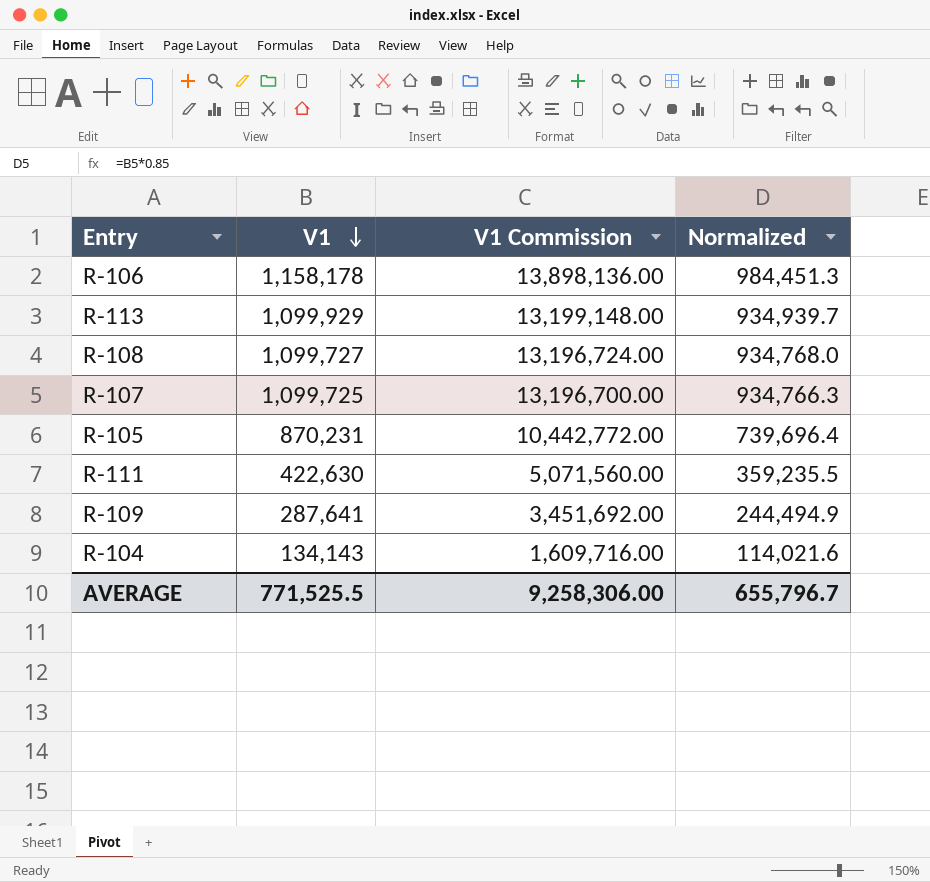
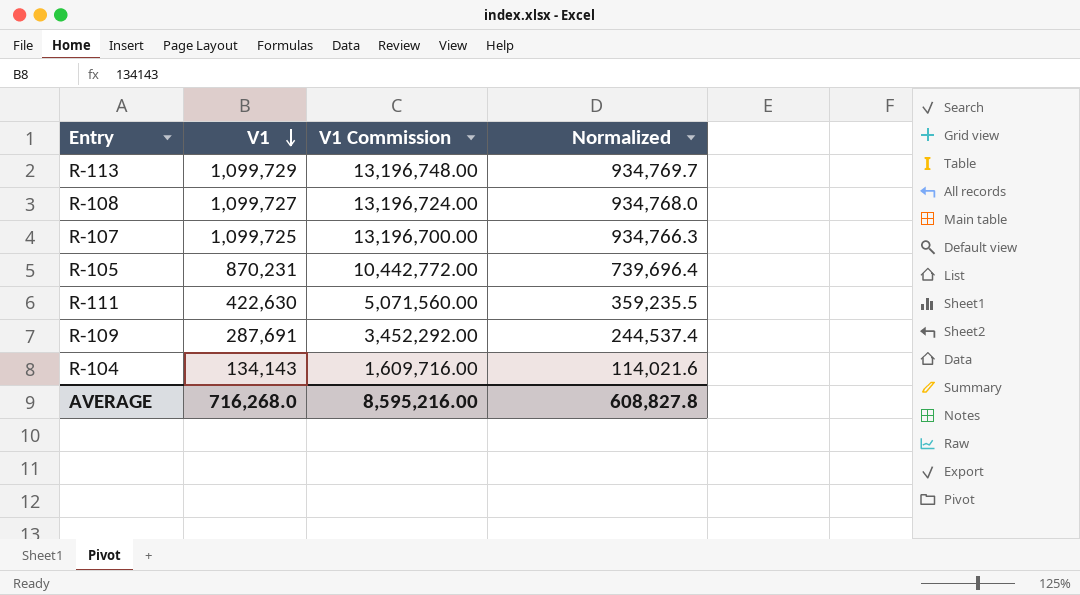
row R-106: 1,158,178 | 13,898,136.00 | 984,451.3 -> none
R-113 | V1: 1,099,929 -> 1,099,729
R-113 | V1 Commission: 13,199,148.00 -> 13,196,748.00
R-113 | Normalized: 934,939.7 -> 934,769.7
R-109 | V1: 287,641 -> 287,691
R-109 | V1 Commission: 3,451,692.00 -> 3,452,292.00
R-109 | Normalized: 244,494.9 -> 244,537.4
AVERAGE | V1: 771,525.5 -> 716,268.0
AVERAGE | V1 Commission: 9,258,306.00 -> 8,595,216.00
AVERAGE | Normalized: 655,796.7 -> 608,827.8

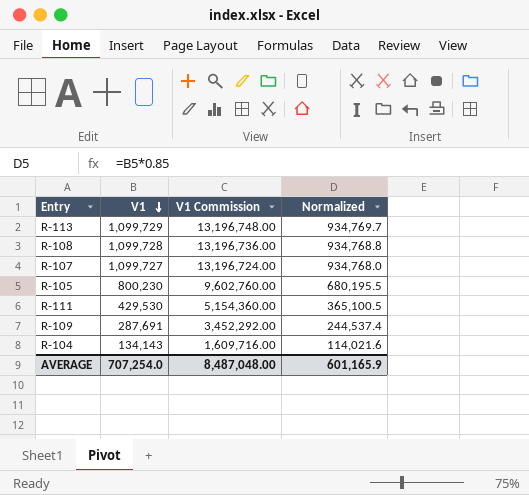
R-108 | V1: 1,099,727 -> 1,099,728
R-108 | V1 Commission: 13,196,724.00 -> 13,196,736.00
R-108 | Normalized: 934,768.0 -> 934,768.8
R-107 | V1: 1,099,725 -> 1,099,727
R-107 | V1 Commission: 13,196,700.00 -> 13,196,724.00
R-107 | Normalized: 934,766.3 -> 934,768.0
R-105 | V1: 870,231 -> 800,230
R-105 | V1 Commission: 10,442,772.00 -> 9,602,760.00
R-105 | Normalized: 739,696.4 -> 680,195.5
R-111 | V1: 422,630 -> 429,530
R-111 | V1 Commission: 5,071,560.00 -> 5,154,360.00
R-111 | Normalized: 359,235.5 -> 365,100.5
AVERAGE | V1: 716,268.0 -> 707,254.0
AVERAGE | V1 Commission: 8,595,216.00 -> 8,487,048.00
AVERAGE | Normalized: 608,827.8 -> 601,165.9

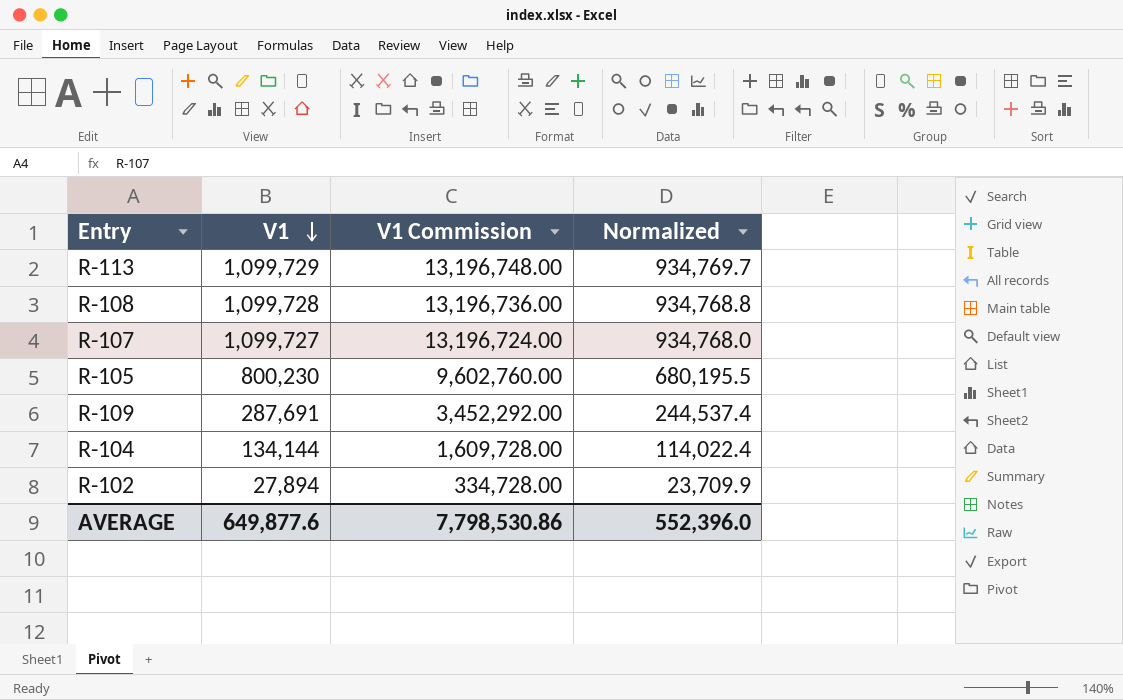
row R-111: 429,530 | 5,154,360.00 | 365,100.5 -> none
R-104 | V1: 134,143 -> 134,144
R-104 | V1 Commission: 1,609,716.00 -> 1,609,728.00
R-104 | Normalized: 114,021.6 -> 114,022.4
row R-102: none -> 27,894 | 334,728.00 | 23,709.9
AVERAGE | V1: 707,254.0 -> 649,877.6
AVERAGE | V1 Commission: 8,487,048.00 -> 7,798,530.86
AVERAGE | Normalized: 601,165.9 -> 552,396.0

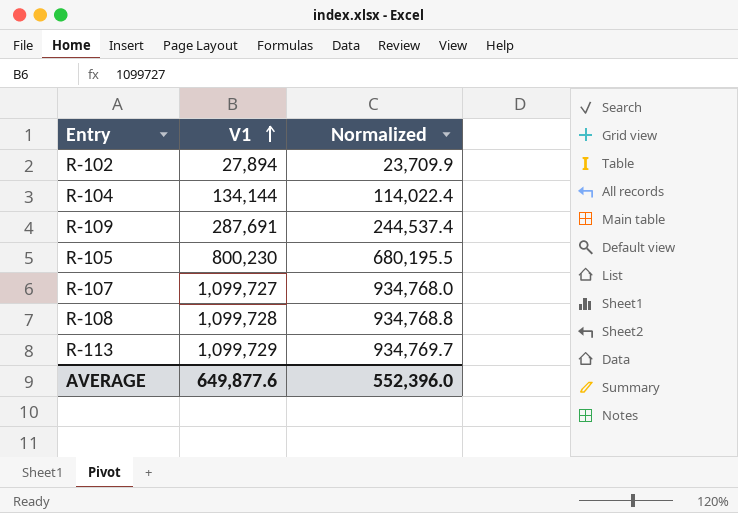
row order: V1 descending -> V1 ascending
column V1 Commission | formula: [V1] * 12 -> none

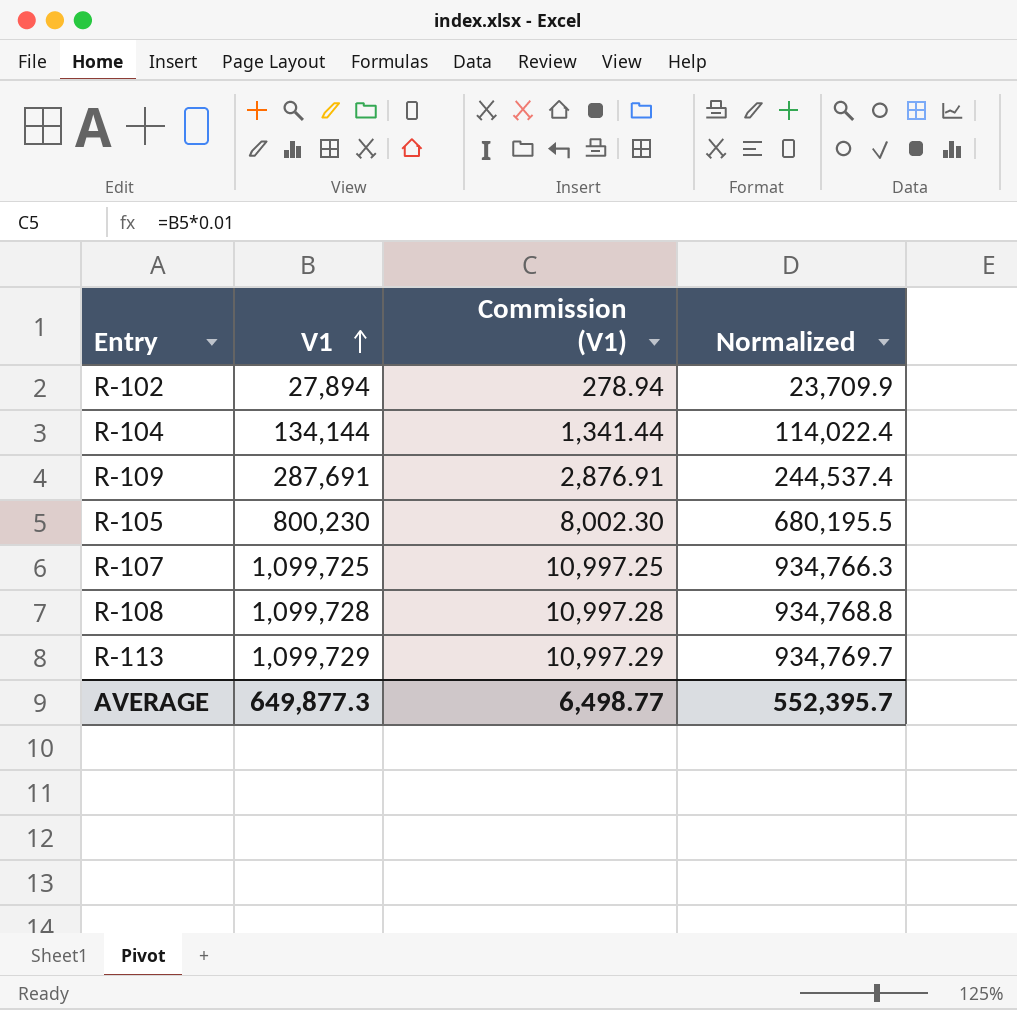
column Commission (V1) | formula: none -> [V1] * 0.01
R-107 | V1: 1,099,727 -> 1,099,725
R-107 | Normalized: 934,768.0 -> 934,766.3
AVERAGE | V1: 649,877.6 -> 649,877.3
AVERAGE | Normalized: 552,396.0 -> 552,395.7

